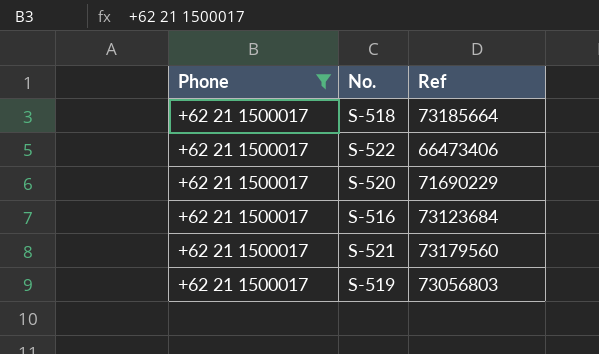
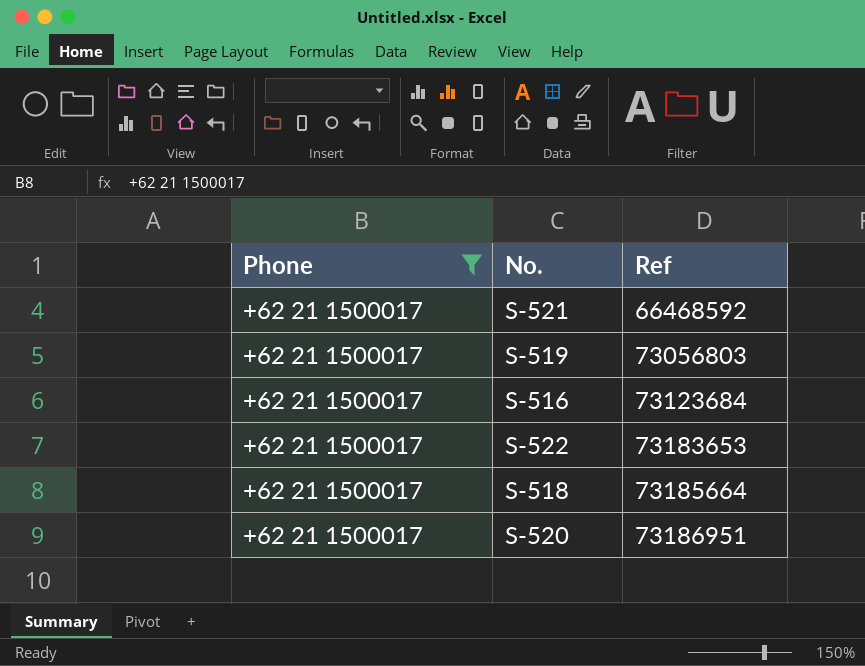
row order: none -> Ref ascending
S-521 | Ref: 73179560 -> 66468592
S-522 | Ref: 66473406 -> 73183653
S-520 | Ref: 71690229 -> 73186951

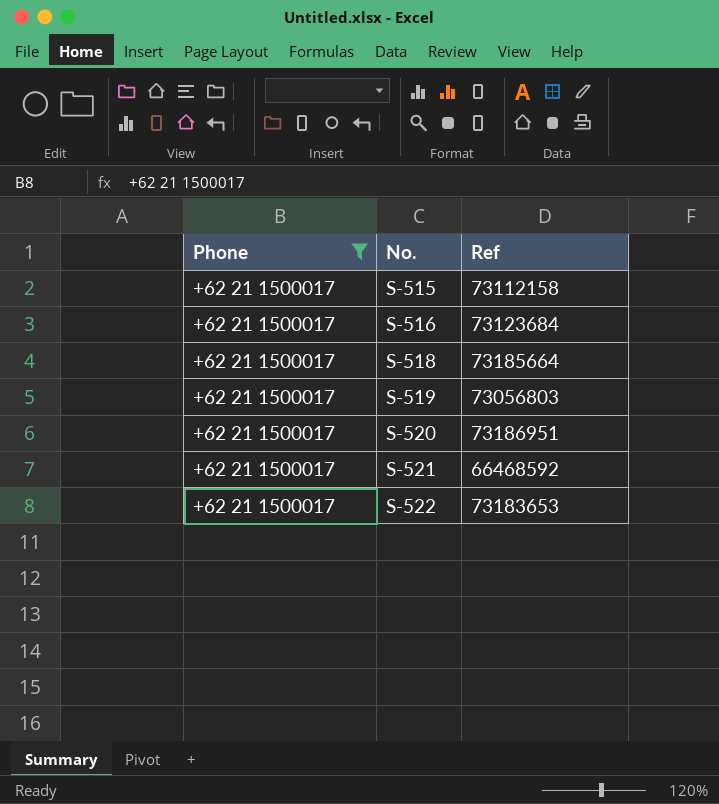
row order: Ref ascending -> No. ascending
row S-515: none -> +62 21 1500017 | 73112158

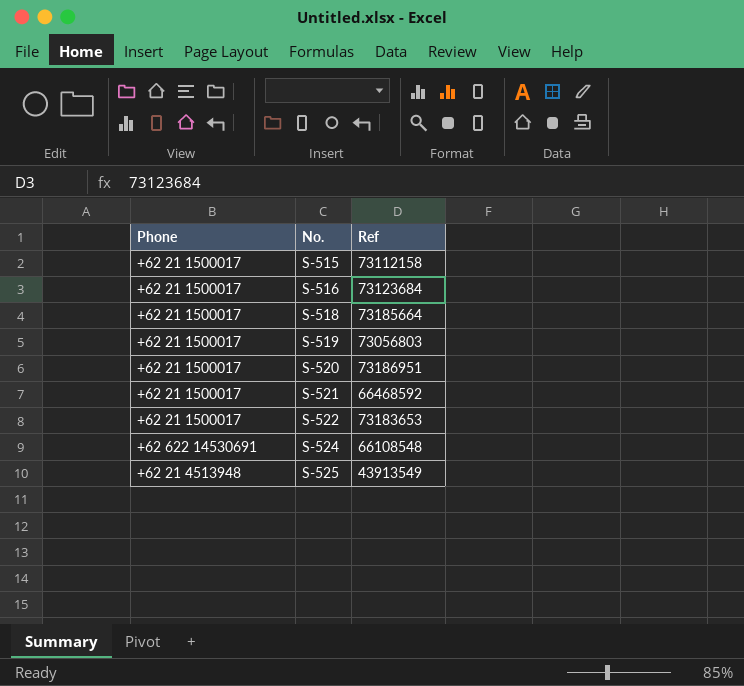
filter: Phone = +62 21 1500017 -> none

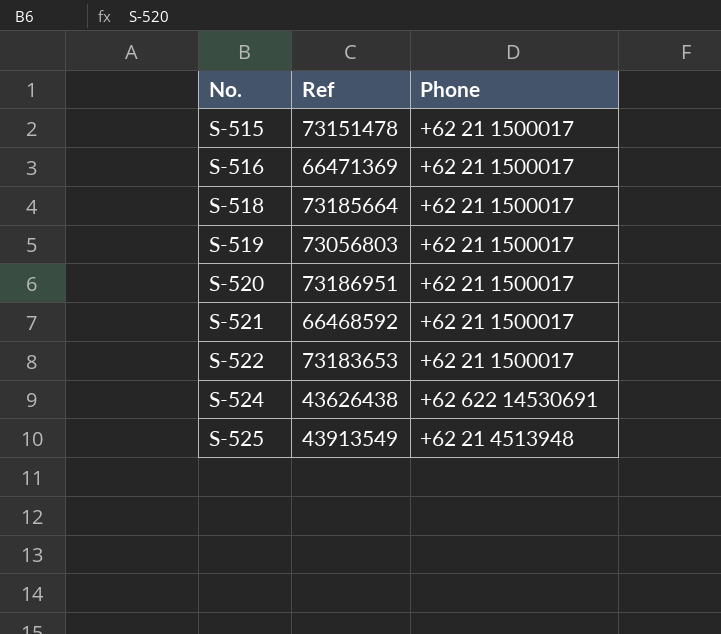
column Phone | position: 1 -> 3
S-515 | Ref: 73112158 -> 73151478
S-516 | Ref: 73123684 -> 66471369
S-524 | Ref: 66108548 -> 43626438

